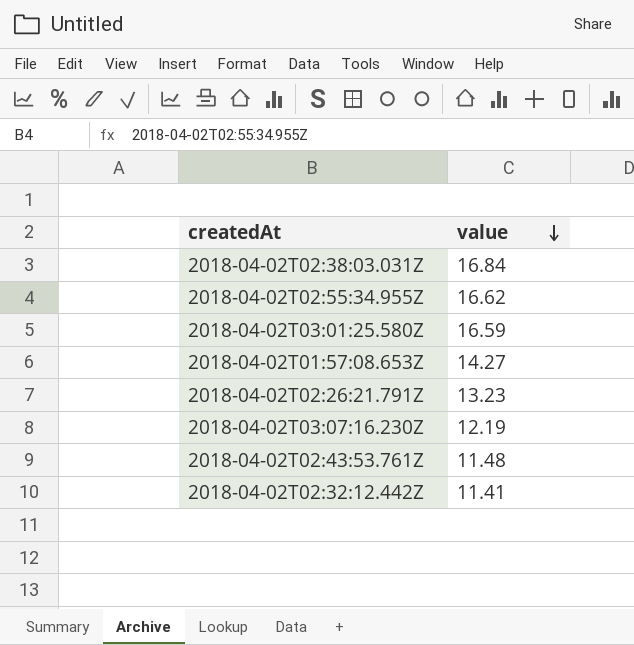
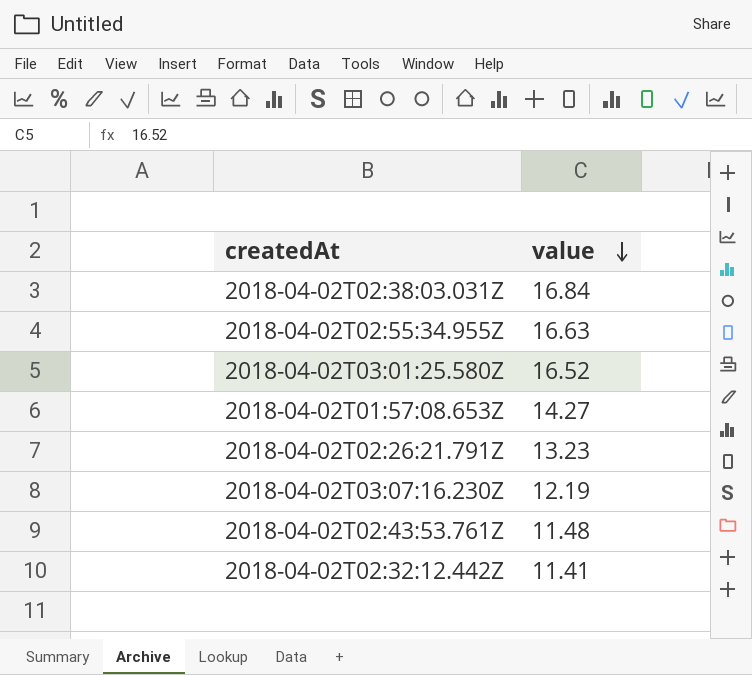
2018-04-02T02:55:34.955Z | value: 16.62 -> 16.63
2018-04-02T03:01:25.580Z | value: 16.59 -> 16.52

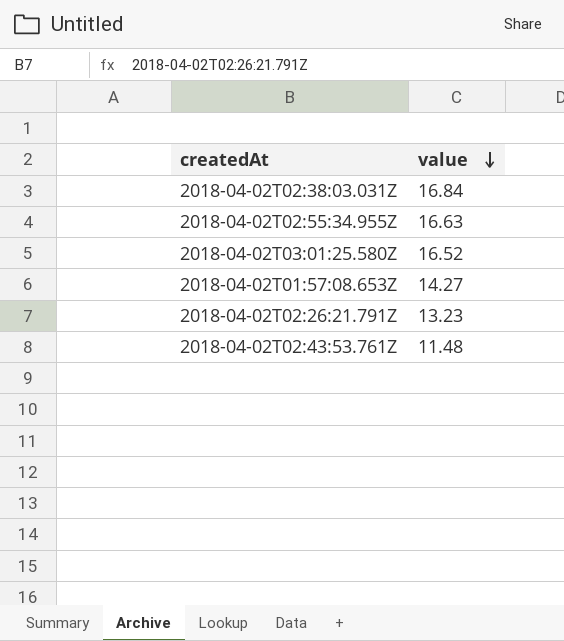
row 2018-04-02T03:07:16.230Z: 12.19 -> none
row 2018-04-02T02:32:12.442Z: 11.41 -> none

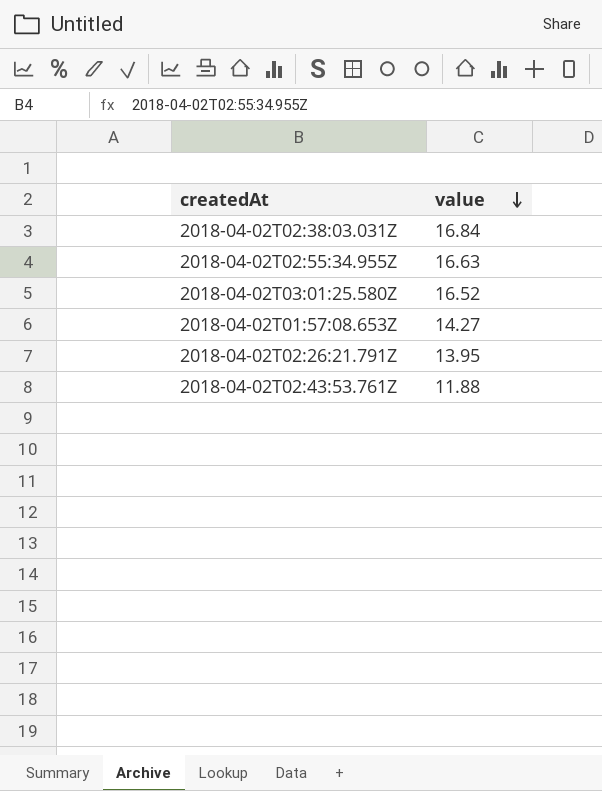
2018-04-02T02:26:21.791Z | value: 13.23 -> 13.95
2018-04-02T02:43:53.761Z | value: 11.48 -> 11.88

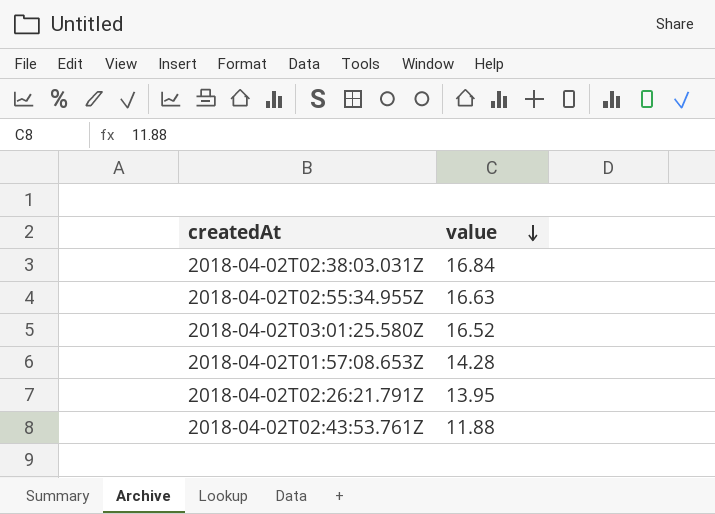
2018-04-02T01:57:08.653Z | value: 14.27 -> 14.28

